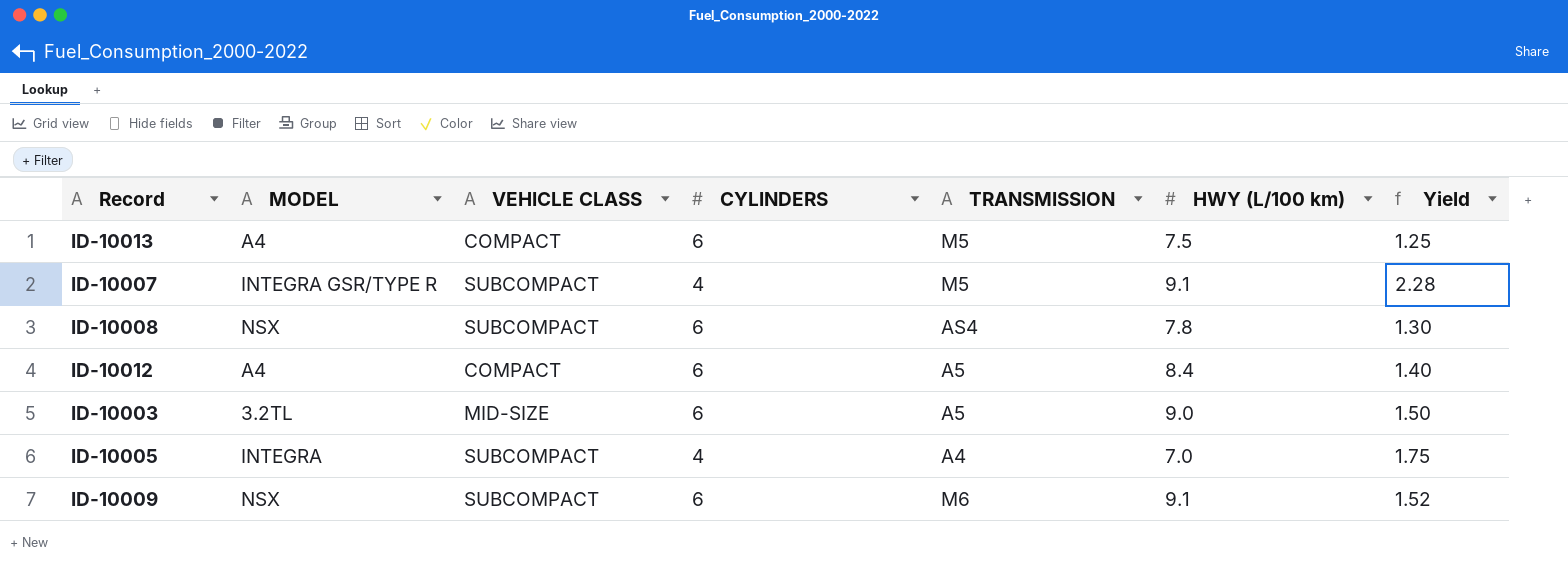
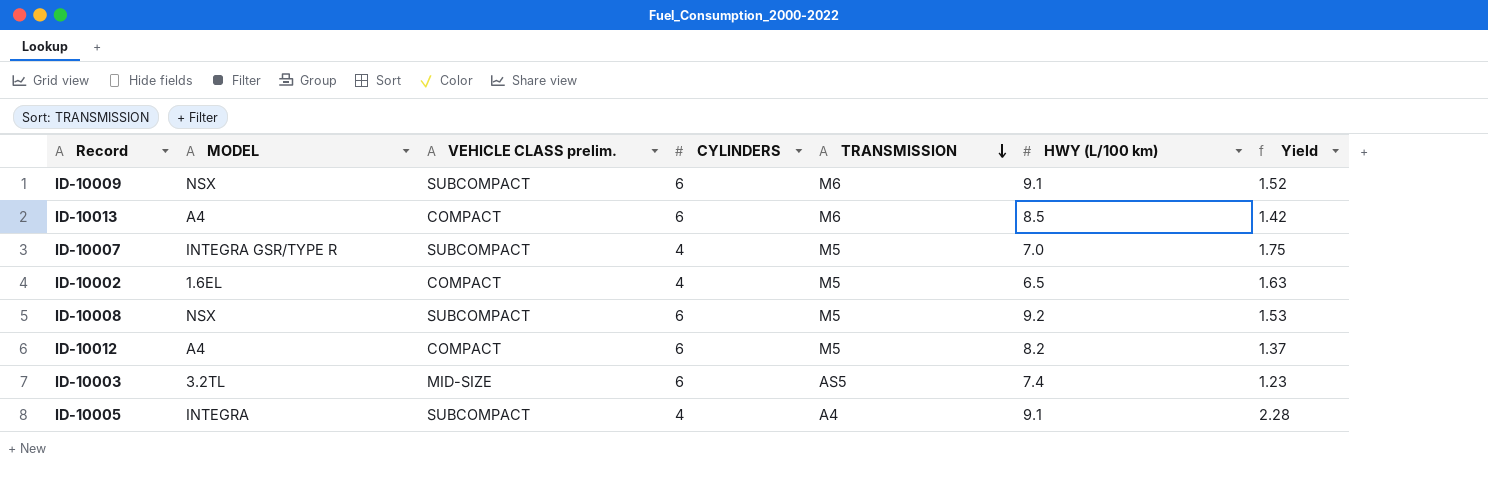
row order: none -> TRANSMISSION descending
column name: VEHICLE CLASS -> VEHICLE CLASS prelim.
ID-10013 | TRANSMISSION: M5 -> M6
ID-10013 | HWY (L/100 km): 7.5 -> 8.5
ID-10013 | Yield: 1.25 -> 1.42
ID-10007 | HWY (L/100 km): 9.1 -> 7.0
ID-10007 | Yield: 2.28 -> 1.75
row ID-10002: none -> 1.6EL | COMPACT | 4 | M5 | 6.5 | 1.63
ID-10008 | TRANSMISSION: AS4 -> M5
ID-10008 | HWY (L/100 km): 7.8 -> 9.2
ID-10008 | Yield: 1.30 -> 1.53
ID-10012 | TRANSMISSION: A5 -> M5
ID-10012 | HWY (L/100 km): 8.4 -> 8.2
ID-10012 | Yield: 1.40 -> 1.37
ID-10003 | TRANSMISSION: A5 -> AS5
ID-10003 | HWY (L/100 km): 9.0 -> 7.4
ID-10003 | Yield: 1.50 -> 1.23
ID-10005 | HWY (L/100 km): 7.0 -> 9.1
ID-10005 | Yield: 1.75 -> 2.28

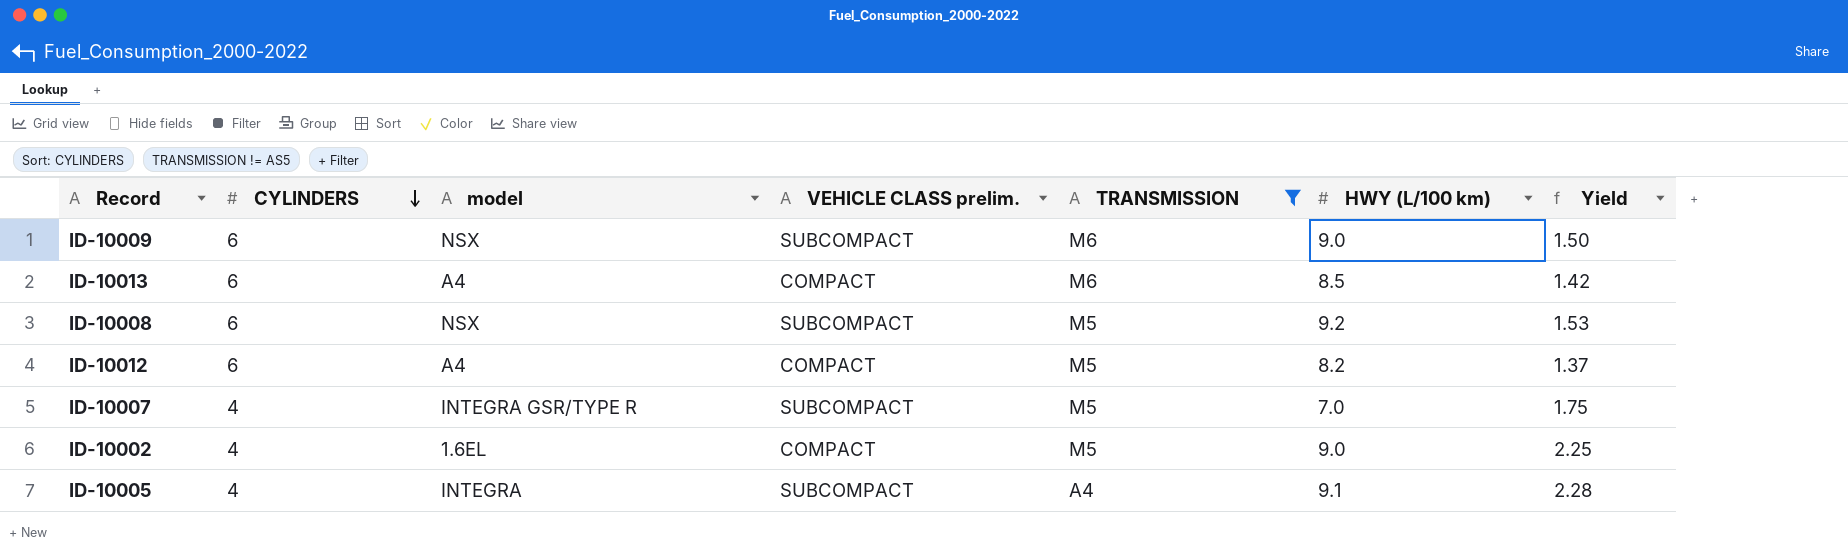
filter: none -> TRANSMISSION != AS5
row order: TRANSMISSION descending -> CYLINDERS descending
column CYLINDERS | position: 4 -> 2
column name: MODEL -> model
ID-10009 | HWY (L/100 km): 9.1 -> 9.0
ID-10009 | Yield: 1.52 -> 1.50
ID-10002 | HWY (L/100 km): 6.5 -> 9.0
ID-10002 | Yield: 1.63 -> 2.25

